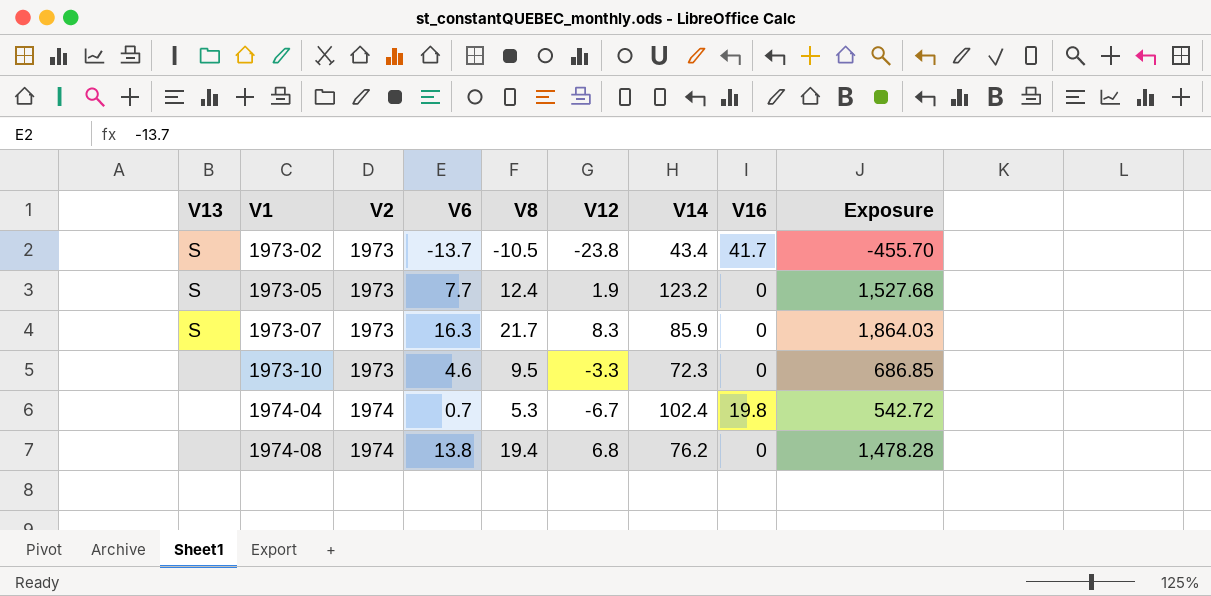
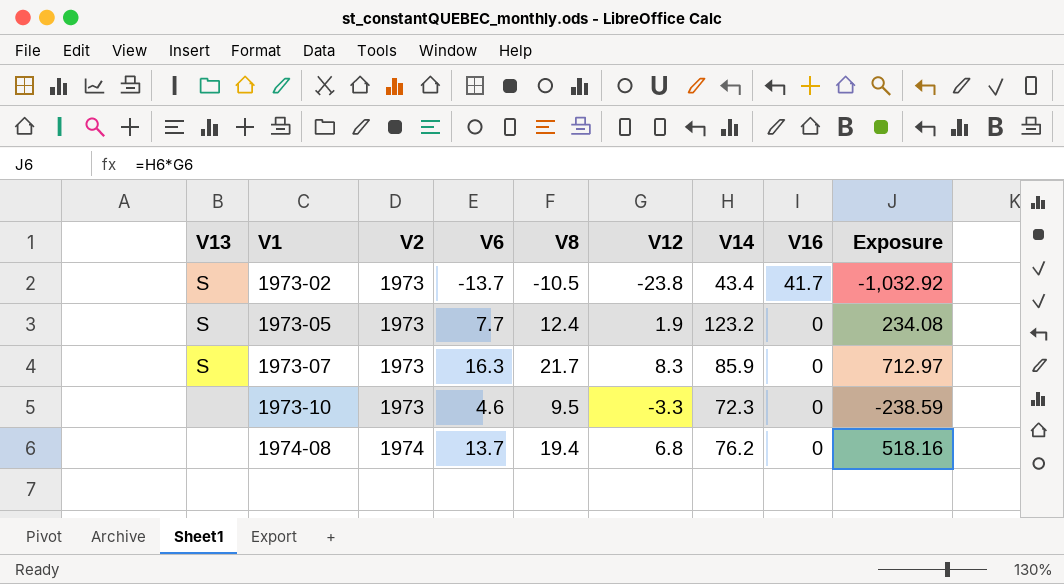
column Exposure | formula: [V8] * [V14] -> [V12] * [V14]
row 1974-04: none | 1974 | 0.7 | 5.3 | -6.7 | 102.4 | 19.8 | 542.72 -> none
1974-08 | V6: 13.8 -> 13.7

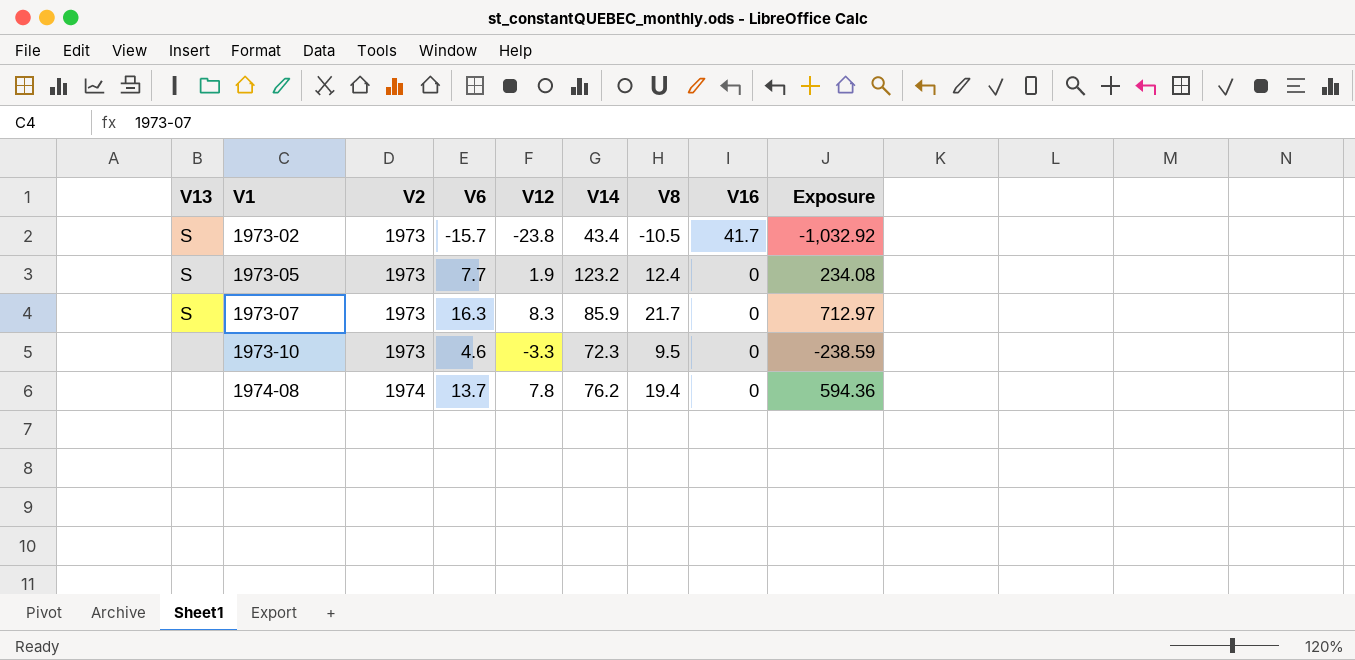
column V8 | position: 5 -> 7
1973-02 | V6: -13.7 -> -15.7
1974-08 | V12: 6.8 -> 7.8
1974-08 | Exposure: 518.16 -> 594.36

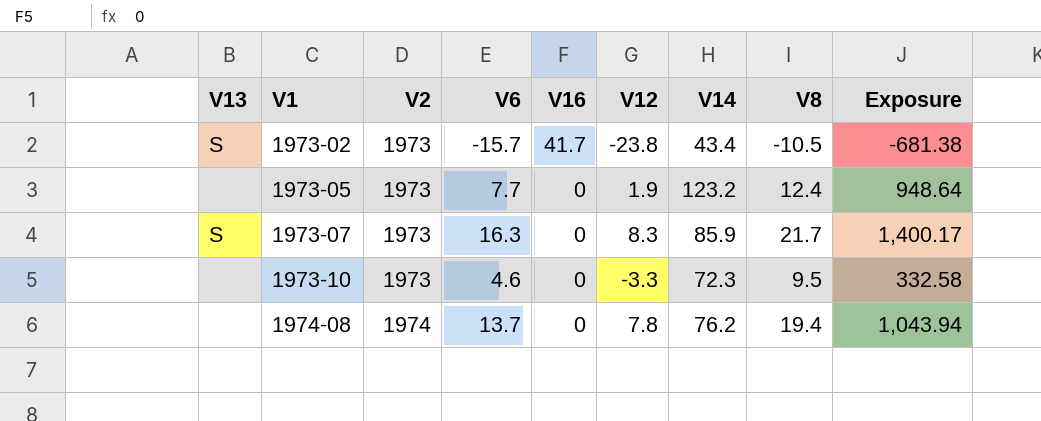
column V16 | position: 8 -> 5
column Exposure | formula: [V12] * [V14] -> [V6] * [V14]
1973-05 | V13: S -> none

